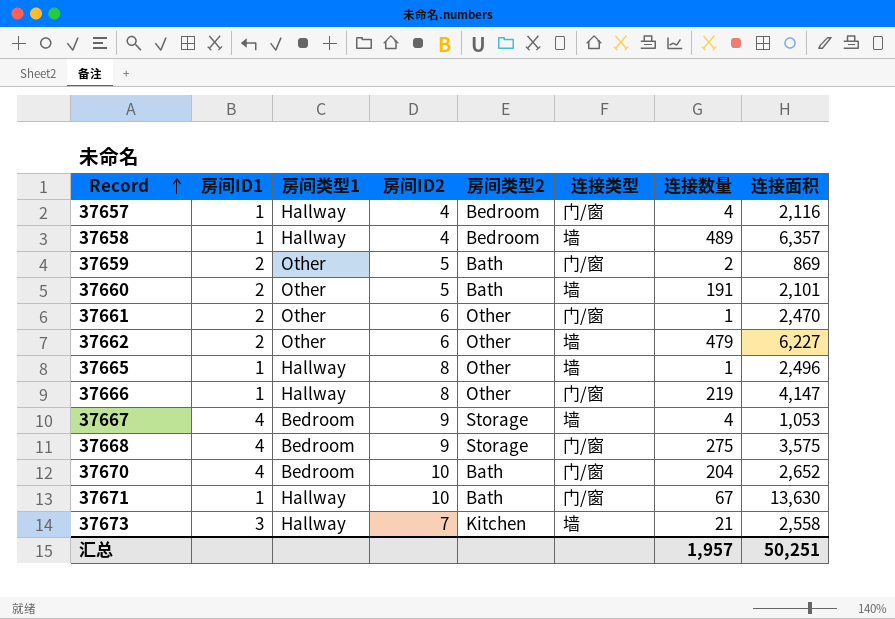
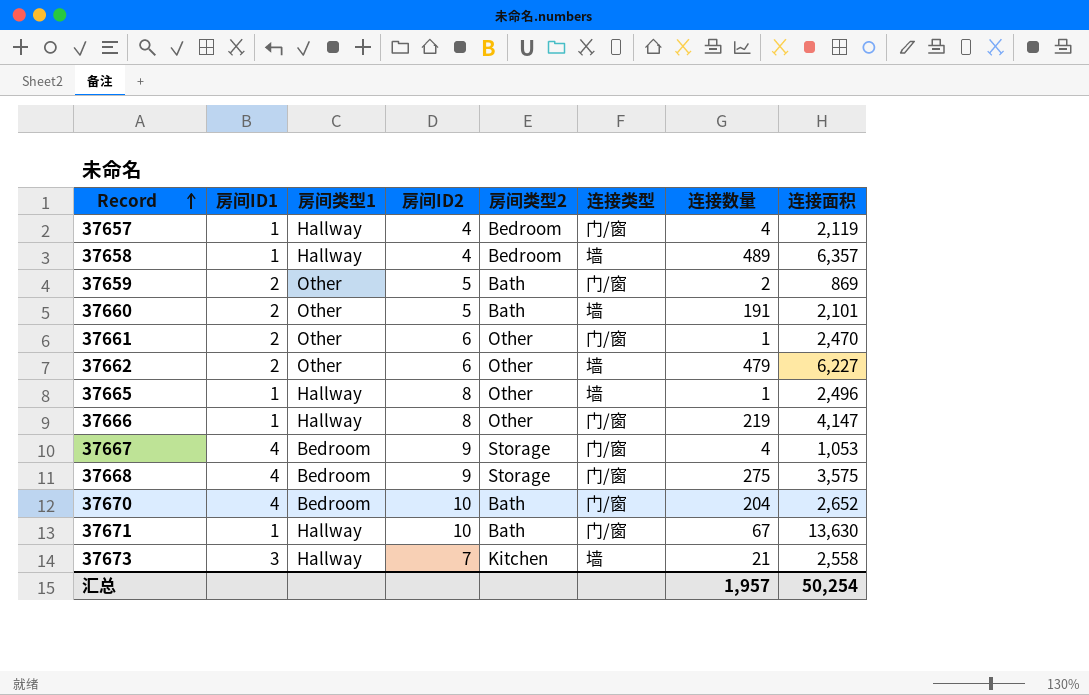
37657 | 连接面积: 2,116 -> 2,119
37667 | 连接类型: 墙 -> 门/窗
汇总 | 连接面积: 50,251 -> 50,254

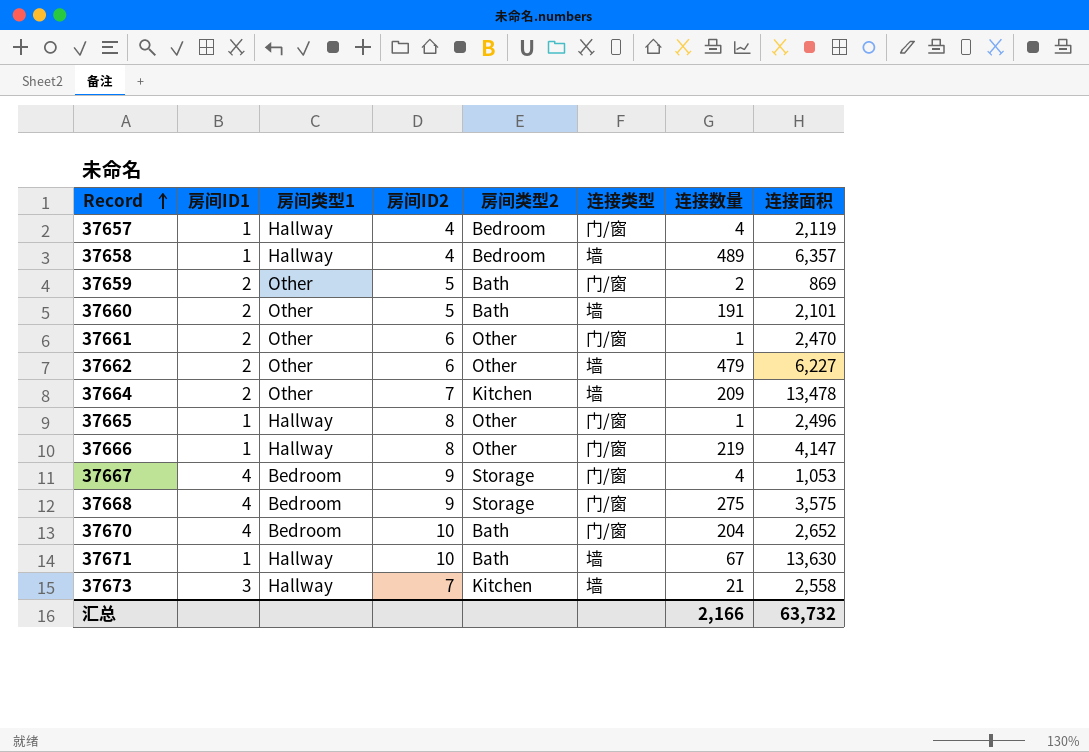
row 37664: none -> 2 | Other | 7 | Kitchen | 墙 | 209 | 13,478
37665 | 连接类型: 墙 -> 门/窗
37671 | 连接类型: 门/窗 -> 墙
汇总 | 连接数量: 1,957 -> 2,166
汇总 | 连接面积: 50,254 -> 63,732

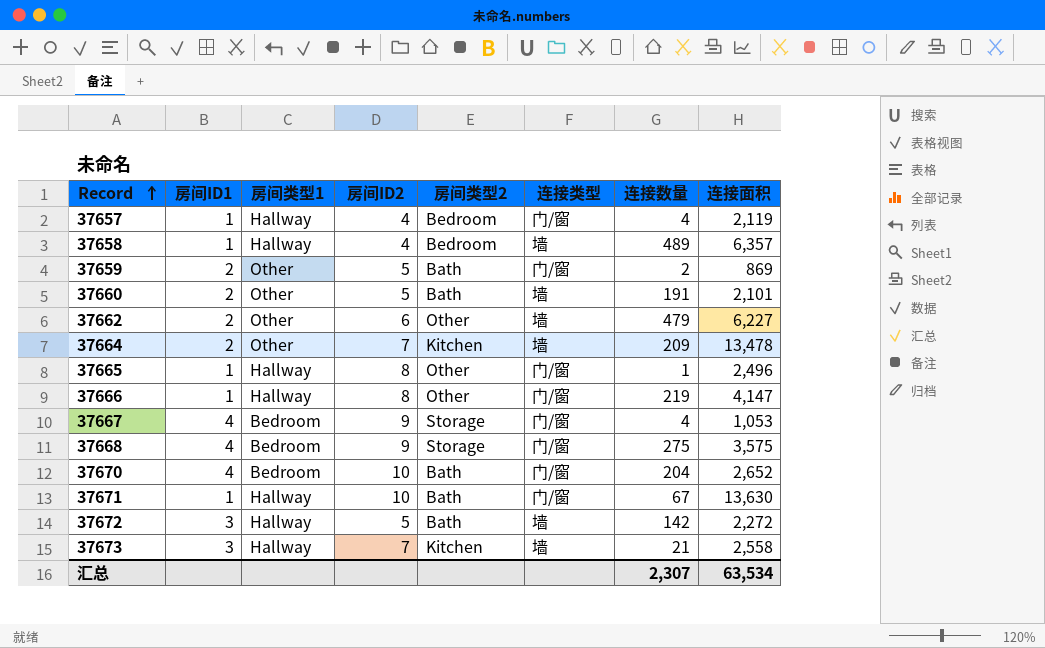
row 37661: 2 | Other | 6 | Other | 门/窗 | 1 | 2,470 -> none
37671 | 连接类型: 墙 -> 门/窗
row 37672: none -> 3 | Hallway | 5 | Bath | 墙 | 142 | 2,272
汇总 | 连接数量: 2,166 -> 2,307
汇总 | 连接面积: 63,732 -> 63,534

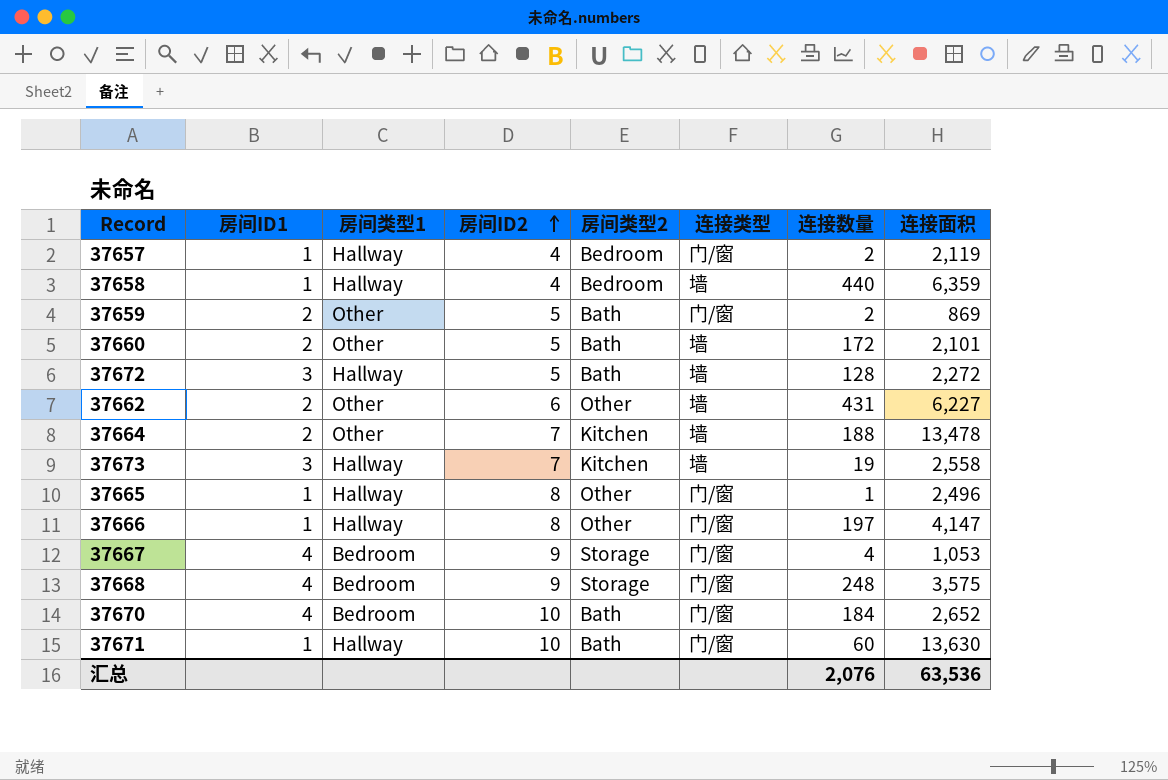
row order: Record ascending -> 房间ID2 ascending
37657 | 连接数量: 4 -> 2
37658 | 连接数量: 489 -> 440
37658 | 连接面积: 6,357 -> 6,359
37660 | 连接数量: 191 -> 172
37672 | 连接数量: 142 -> 128
37662 | 连接数量: 479 -> 431
37664 | 连接数量: 209 -> 188
37673 | 连接数量: 21 -> 19
37666 | 连接数量: 219 -> 197
37668 | 连接数量: 275 -> 248
37670 | 连接数量: 204 -> 184
37671 | 连接数量: 67 -> 60
汇总 | 连接数量: 2,307 -> 2,076
汇总 | 连接面积: 63,534 -> 63,536

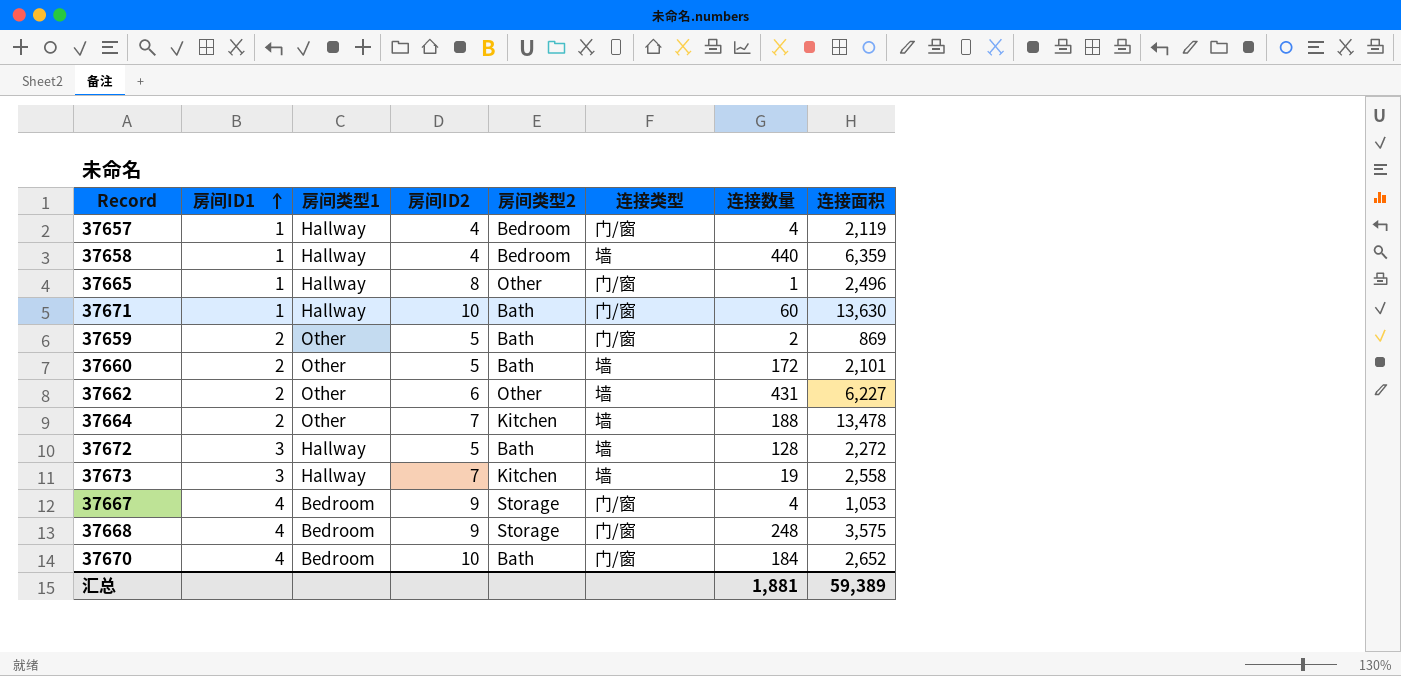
row order: 房间ID2 ascending -> 房间ID1 ascending
row 37666: 1 | Hallway | 8 | Other | 门/窗 | 197 | 4,147 -> none
37657 | 连接数量: 2 -> 4
汇总 | 连接数量: 2,076 -> 1,881
汇总 | 连接面积: 63,536 -> 59,389

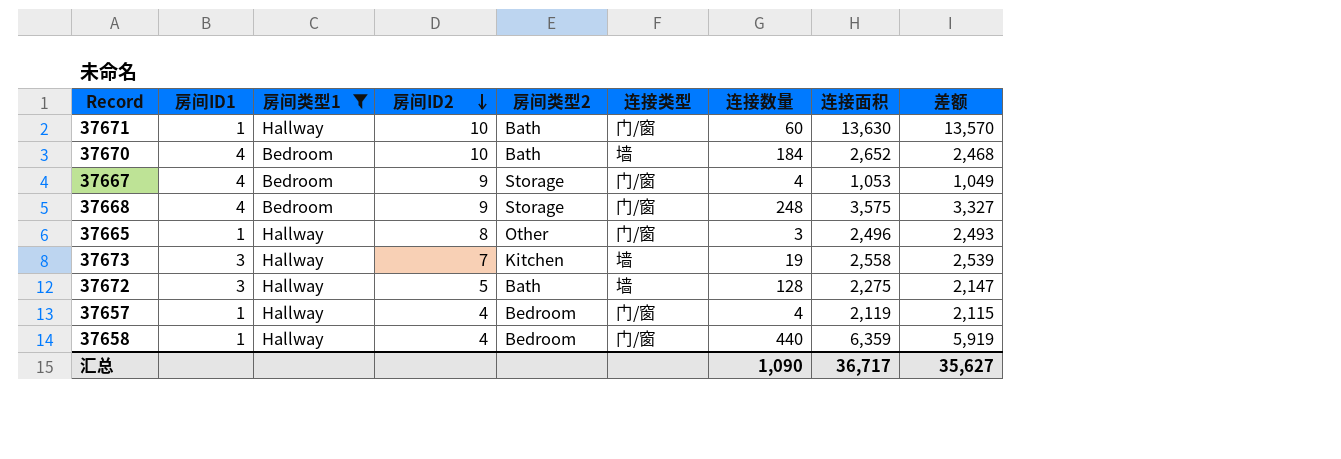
filter: none -> 房间类型1 != Other
row order: 房间ID1 ascending -> 房间ID2 descending
column 差额 | formula: none -> [连接面积] - [连接数量]
37670 | 连接类型: 门/窗 -> 墙
37665 | 连接数量: 1 -> 3
37672 | 连接面积: 2,272 -> 2,275
37658 | 连接类型: 墙 -> 门/窗
汇总 | 连接数量: 1,881 -> 1,090
汇总 | 连接面积: 59,389 -> 36,717

